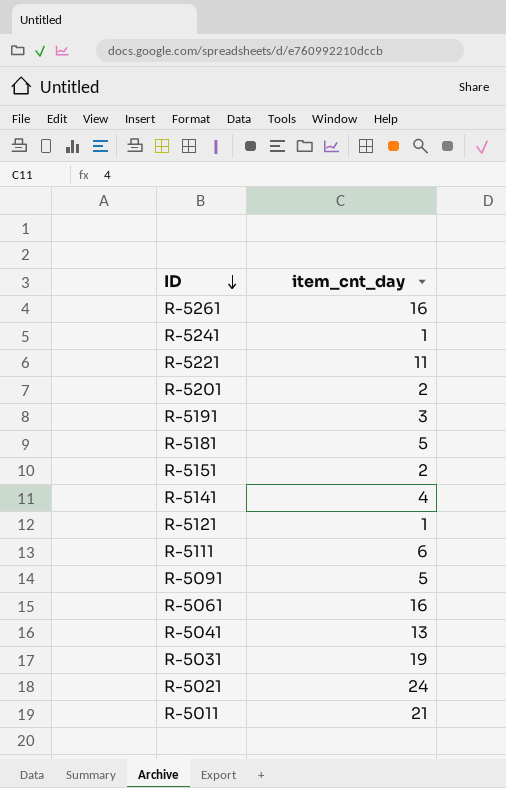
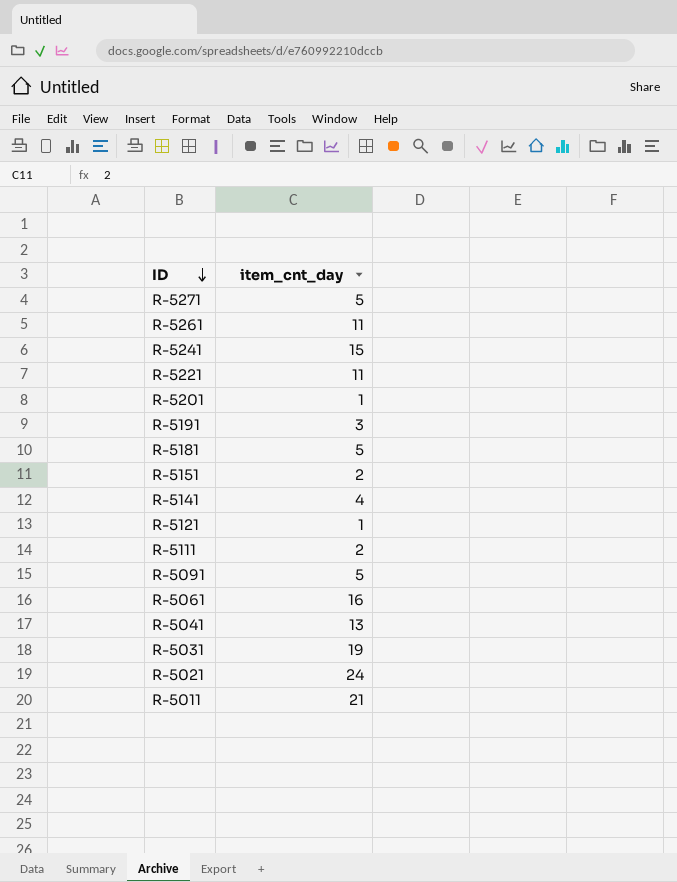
row R-5271: none -> 5
R-5261 | item_cnt_day: 16 -> 11
R-5241 | item_cnt_day: 1 -> 15
R-5201 | item_cnt_day: 2 -> 1
R-5111 | item_cnt_day: 6 -> 2

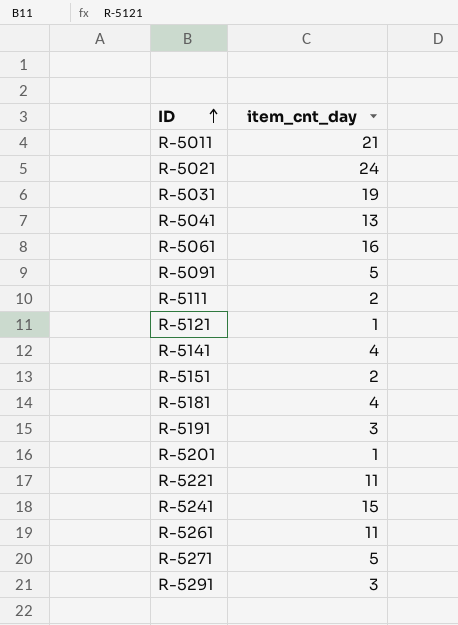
row order: ID descending -> ID ascending
R-5181 | item_cnt_day: 5 -> 4
row R-5291: none -> 3

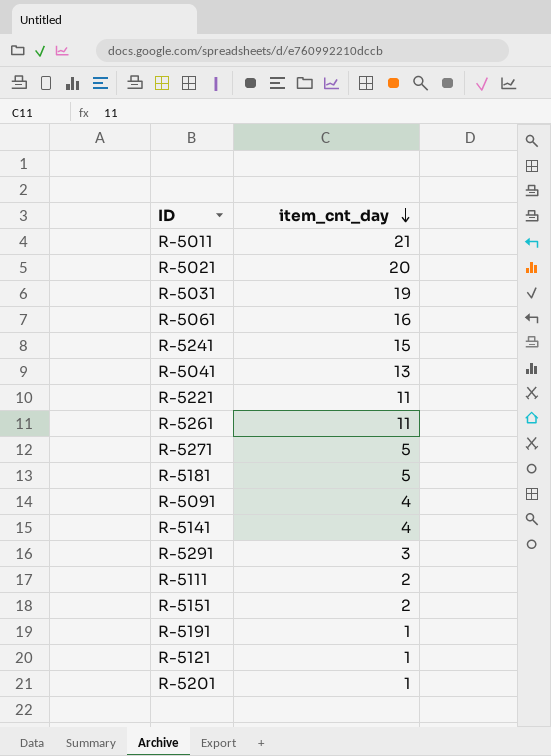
row order: ID ascending -> item_cnt_day descending
R-5021 | item_cnt_day: 24 -> 20
R-5181 | item_cnt_day: 4 -> 5
R-5091 | item_cnt_day: 5 -> 4
R-5191 | item_cnt_day: 3 -> 1

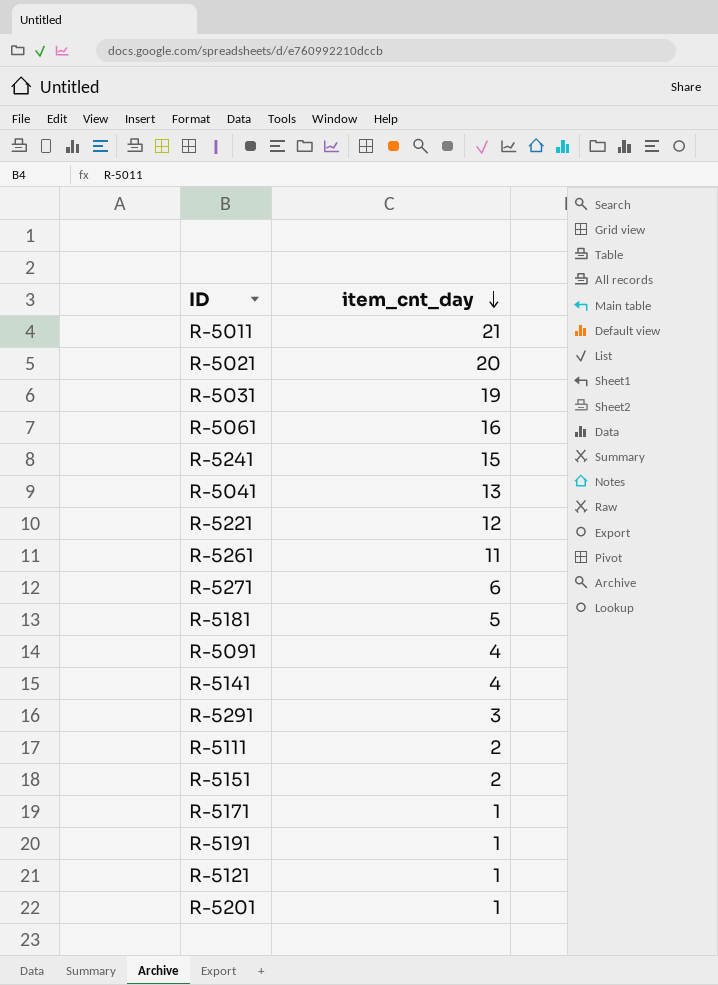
R-5221 | item_cnt_day: 11 -> 12
R-5271 | item_cnt_day: 5 -> 6
row R-5171: none -> 1

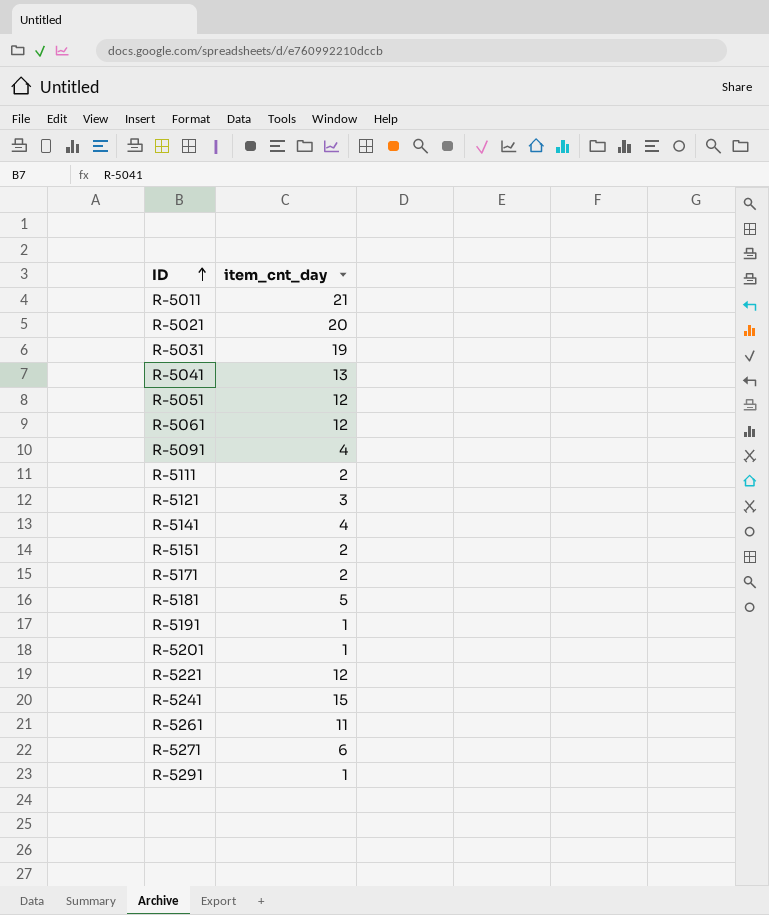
row order: item_cnt_day descending -> ID ascending
row R-5051: none -> 12
R-5061 | item_cnt_day: 16 -> 12
R-5121 | item_cnt_day: 1 -> 3
R-5171 | item_cnt_day: 1 -> 2
R-5291 | item_cnt_day: 3 -> 1

